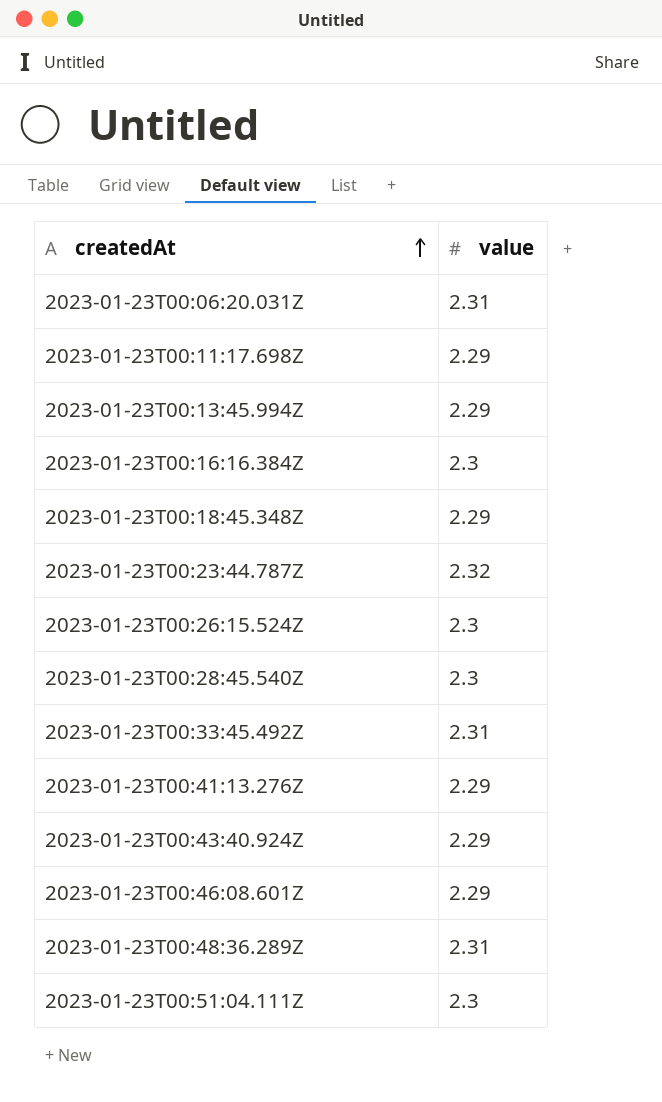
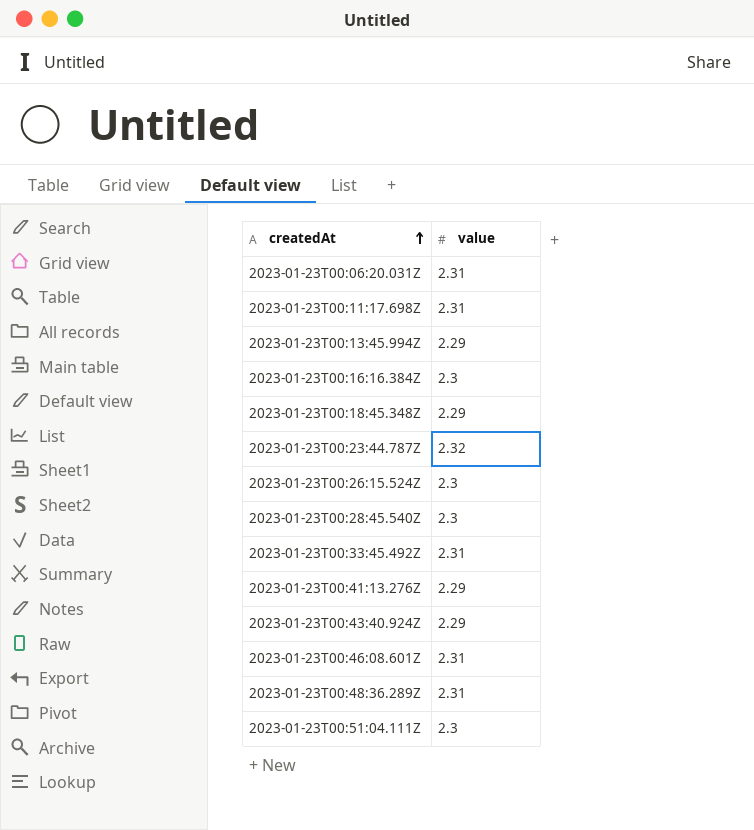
2023-01-23T00:11:17.698Z | value: 2.29 -> 2.31
2023-01-23T00:46:08.601Z | value: 2.29 -> 2.31

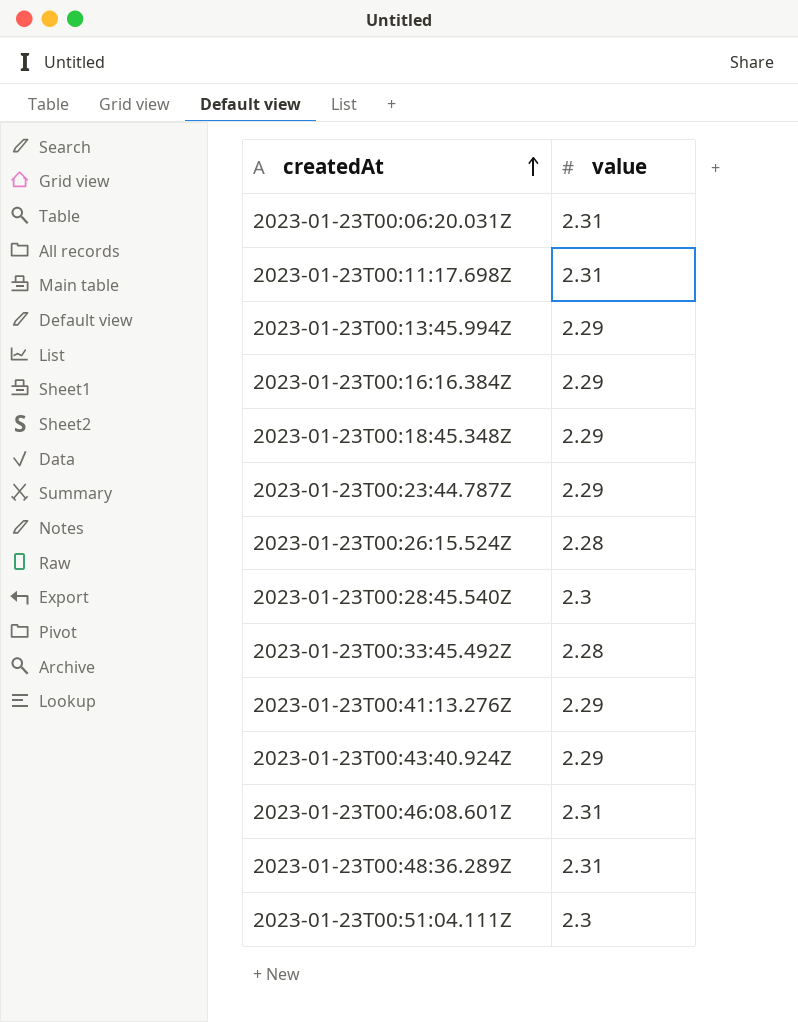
2023-01-23T00:16:16.384Z | value: 2.3 -> 2.29
2023-01-23T00:23:44.787Z | value: 2.32 -> 2.29
2023-01-23T00:26:15.524Z | value: 2.3 -> 2.28
2023-01-23T00:33:45.492Z | value: 2.31 -> 2.28

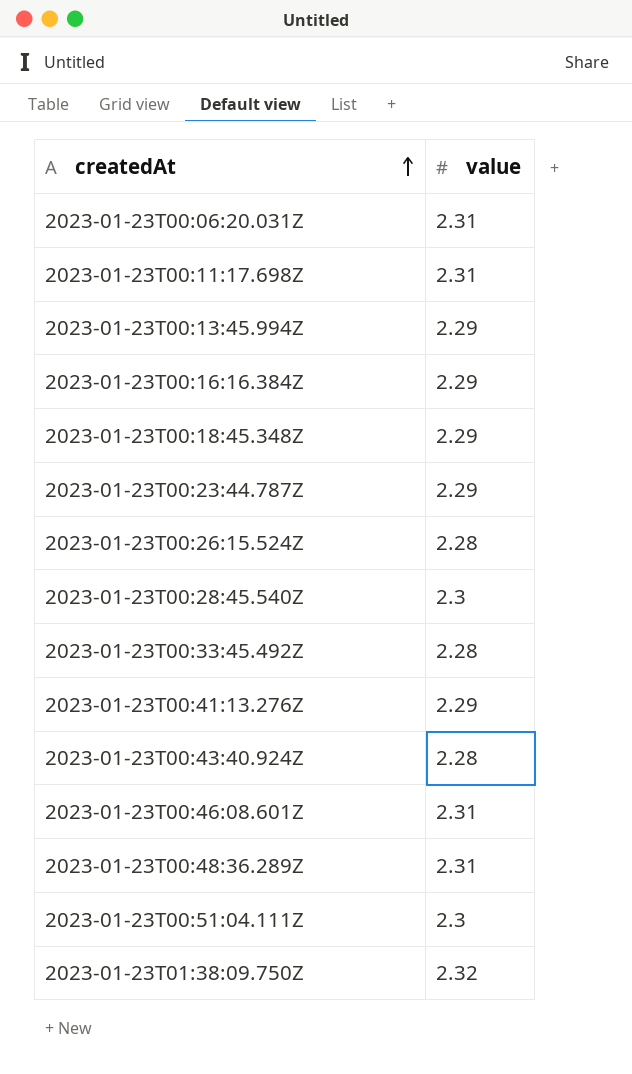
2023-01-23T00:43:40.924Z | value: 2.29 -> 2.28
row 2023-01-23T01:38:09.750Z: none -> 2.32

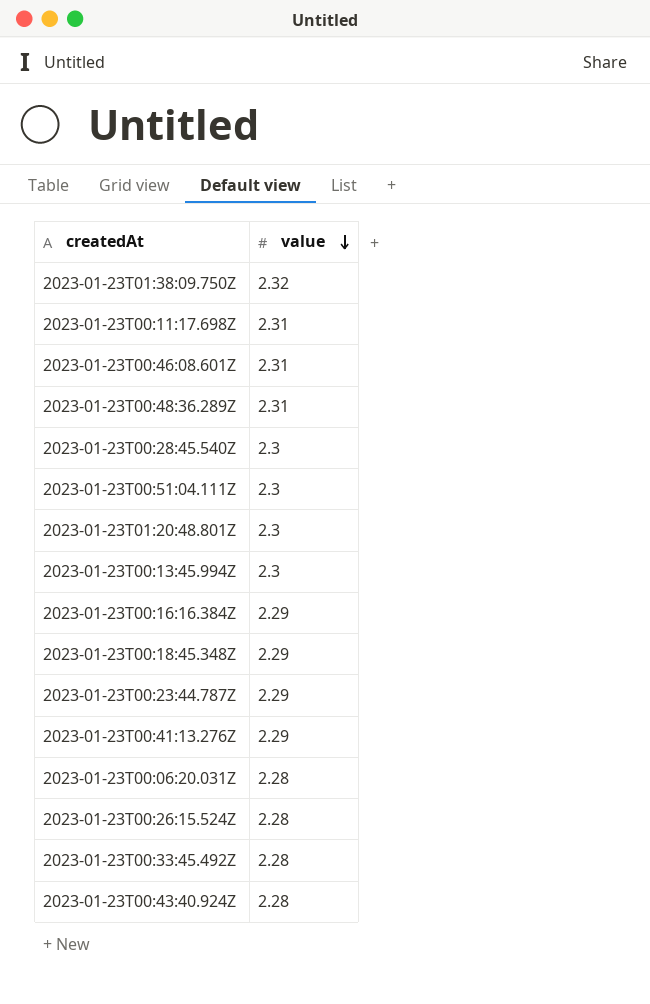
row order: createdAt ascending -> value descending
row 2023-01-23T01:20:48.801Z: none -> 2.3
2023-01-23T00:13:45.994Z | value: 2.29 -> 2.3
2023-01-23T00:06:20.031Z | value: 2.31 -> 2.28

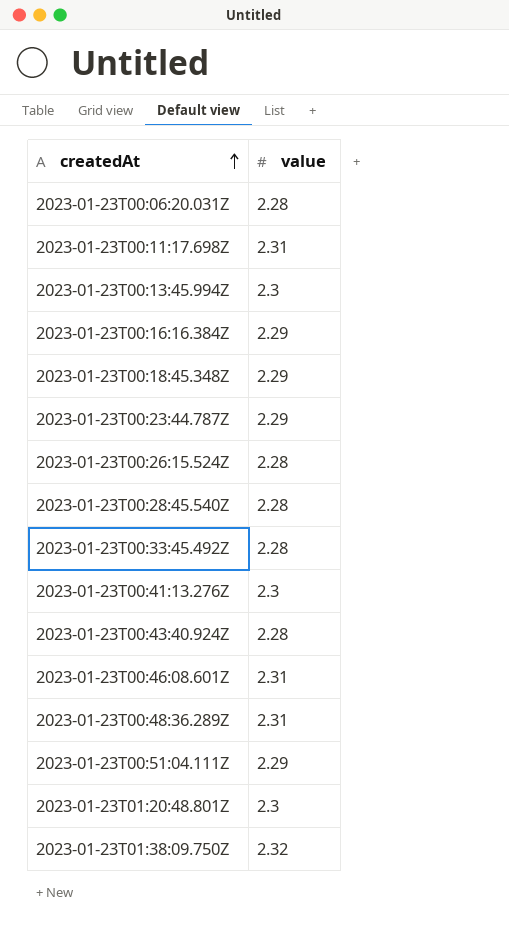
row order: value descending -> createdAt ascending
2023-01-23T00:28:45.540Z | value: 2.3 -> 2.28
2023-01-23T00:41:13.276Z | value: 2.29 -> 2.3
2023-01-23T00:51:04.111Z | value: 2.3 -> 2.29

